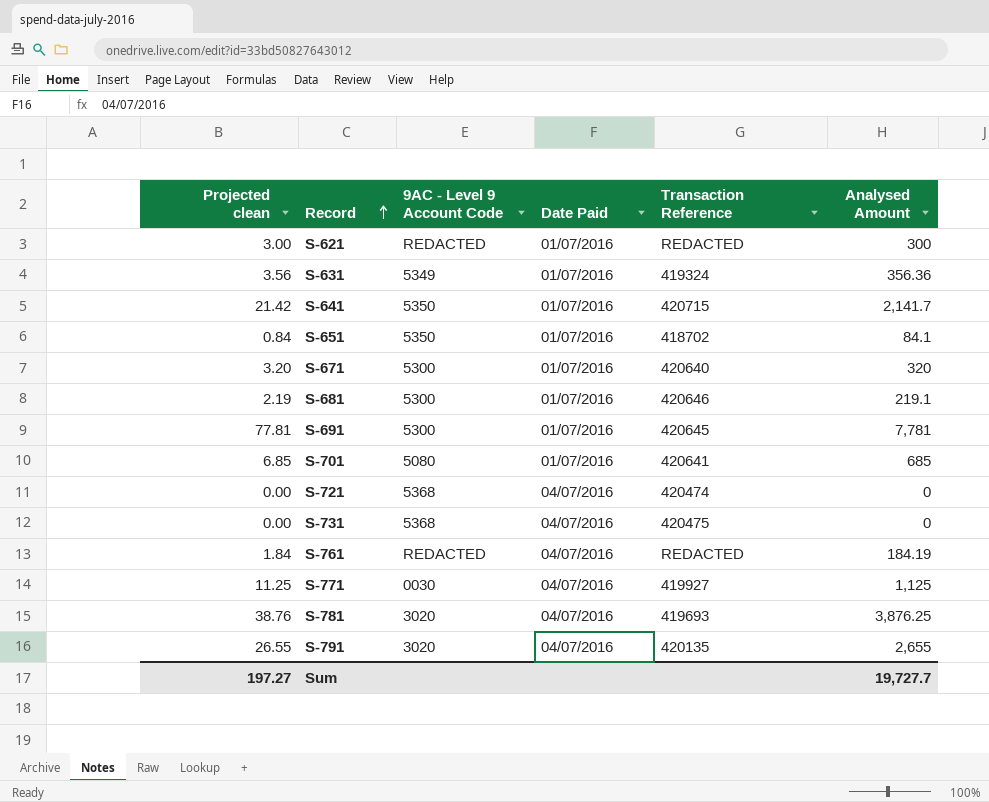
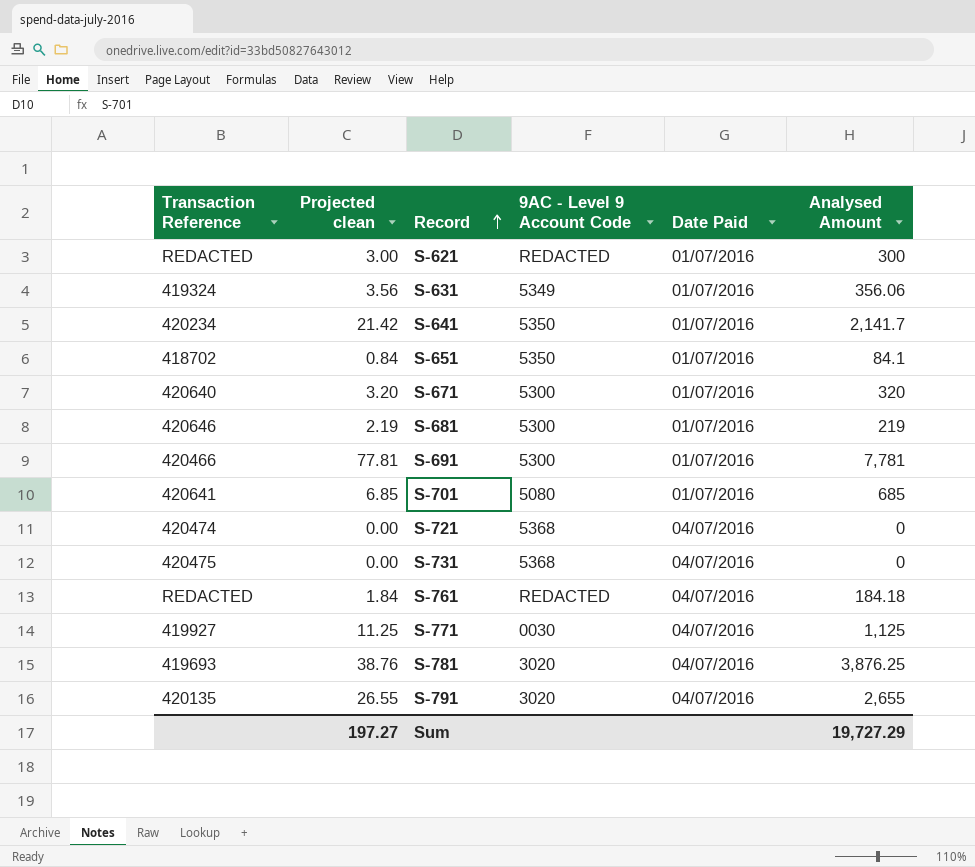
column Transaction Reference | position: 5 -> 1
S-631 | Analysed Amount: 356.36 -> 356.06
S-641 | Transaction Reference: 420715 -> 420234
S-681 | Analysed Amount: 219.1 -> 219
S-691 | Transaction Reference: 420645 -> 420466
S-761 | Analysed Amount: 184.19 -> 184.18
Sum | Analysed Amount: 19,727.7 -> 19,727.29

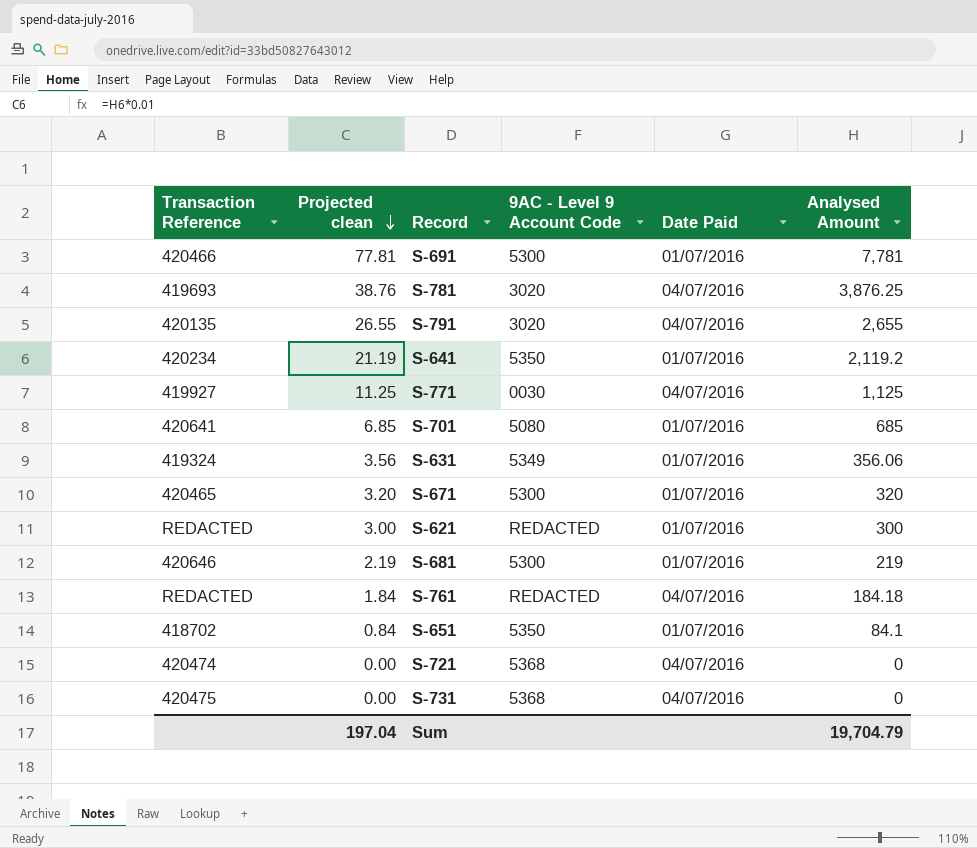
row order: Record ascending -> Projected clean descending
S-641 | Projected clean: 21.42 -> 21.19
S-641 | Analysed Amount: 2,141.7 -> 2,119.2
S-671 | Transaction Reference: 420640 -> 420465
Sum | Projected clean: 197.27 -> 197.04
Sum | Analysed Amount: 19,727.29 -> 19,704.79

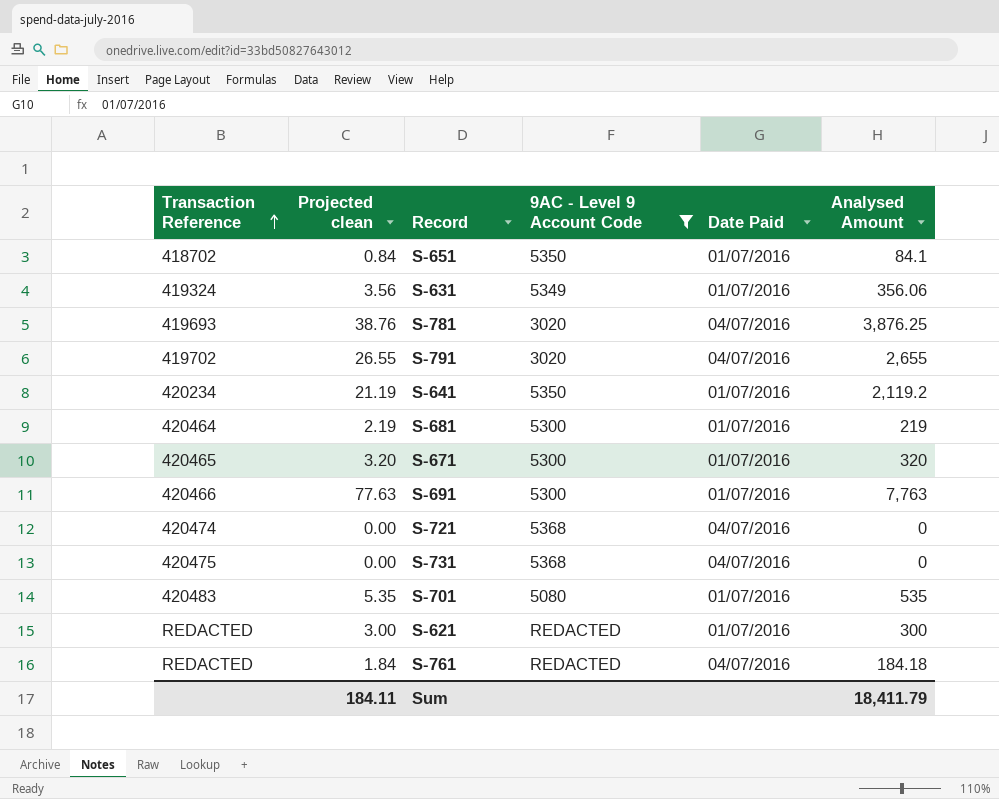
filter: none -> 9AC - Level 9 Account Code != 0030
row order: Projected clean descending -> Transaction Reference ascending
S-791 | Transaction Reference: 420135 -> 419702
S-681 | Transaction Reference: 420646 -> 420464
S-691 | Projected clean: 77.81 -> 77.63
S-691 | Analysed Amount: 7,781 -> 7,763
S-701 | Transaction Reference: 420641 -> 420483
S-701 | Projected clean: 6.85 -> 5.35
S-701 | Analysed Amount: 685 -> 535
Sum | Projected clean: 197.04 -> 184.11
Sum | Analysed Amount: 19,704.79 -> 18,411.79

